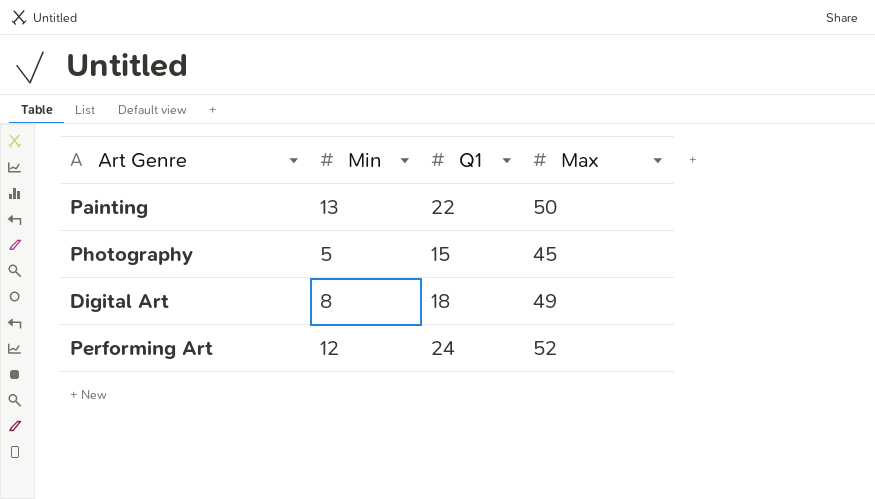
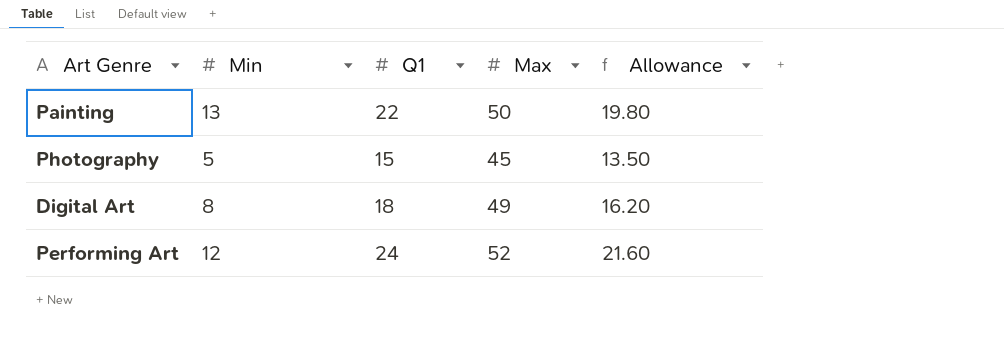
column Allowance | formula: none -> [Q1] * 0.9

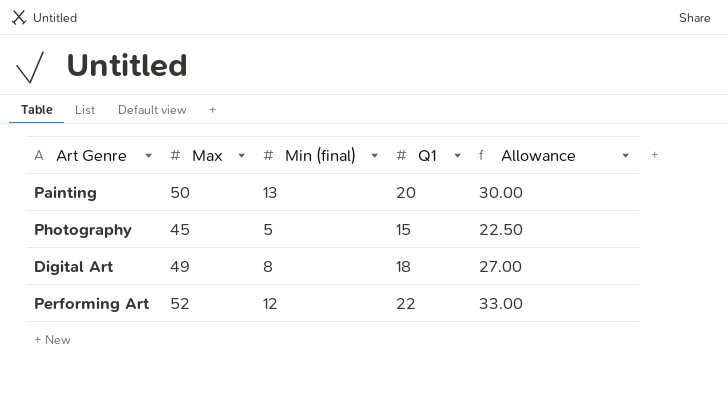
column Max | position: 4 -> 2
column name: Min -> Min (final)
column Allowance | formula: [Q1] * 0.9 -> [Q1] * 1.5
Painting | Q1: 22 -> 20
Performing Art | Q1: 24 -> 22

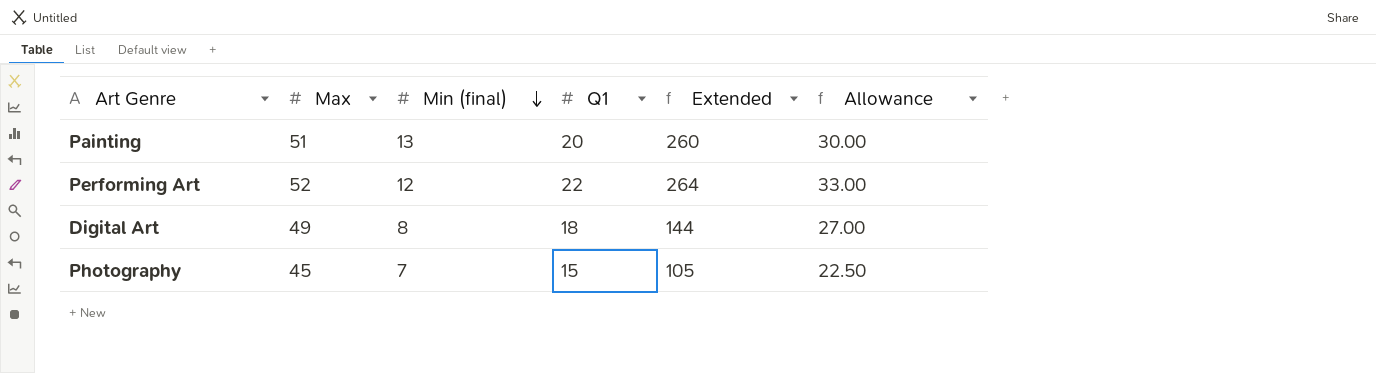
row order: none -> Min (final) descending
column Extended | formula: none -> [Min (final)] * [Q1]
Painting | Max: 50 -> 51
Photography | Min (final): 5 -> 7

